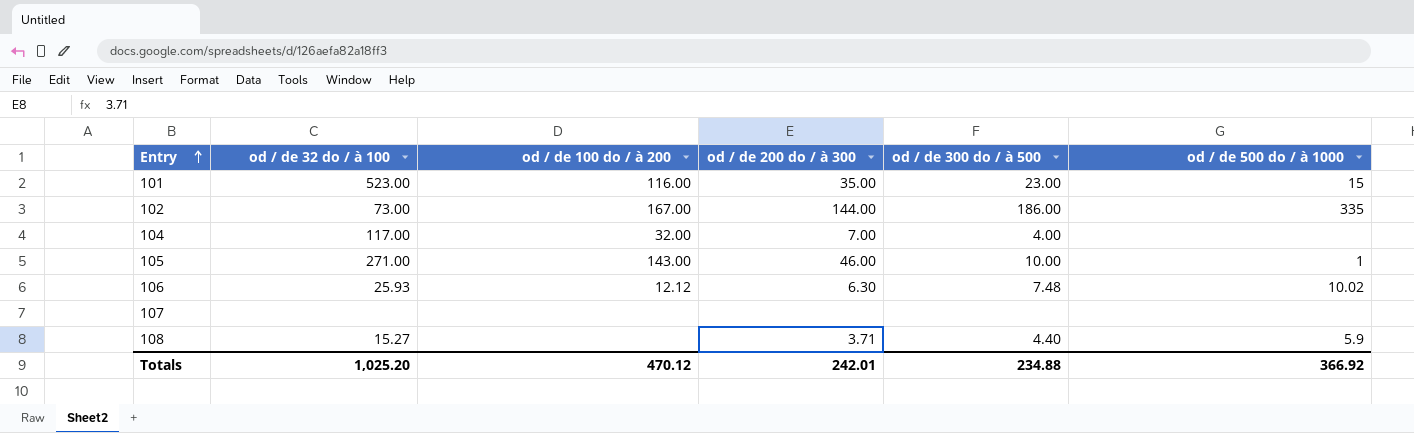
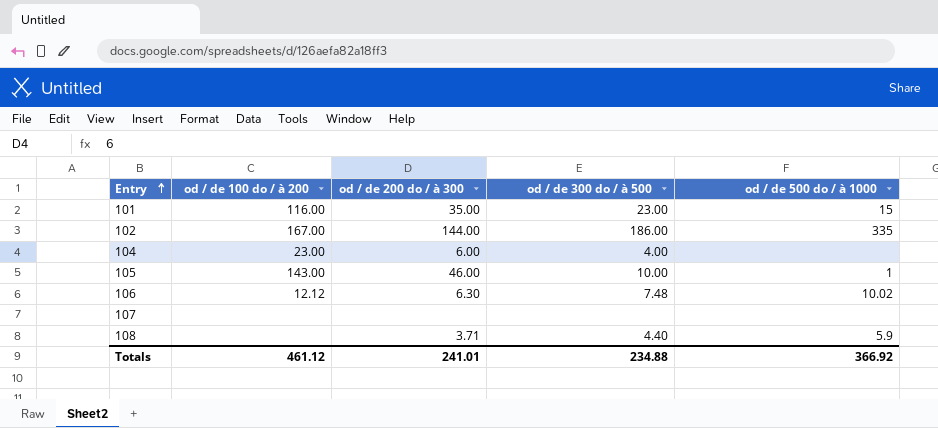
column od / de 32 do / à 100 | position: 2 -> none
104 | od / de 100 do / à 200: 32.00 -> 23.00
104 | od / de 200 do / à 300: 7.00 -> 6.00
Totals | od / de 100 do / à 200: 470.12 -> 461.12
Totals | od / de 200 do / à 300: 242.01 -> 241.01

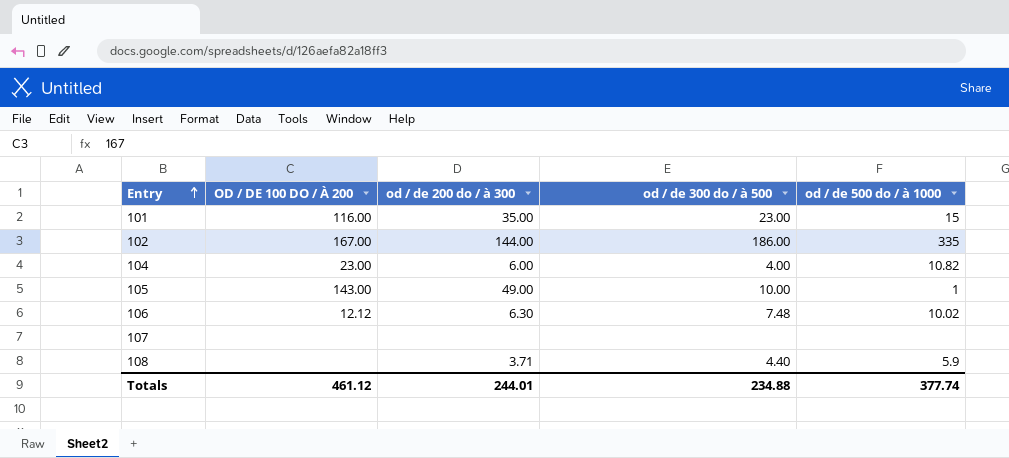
column name: od / de 100 do / à 200 -> OD / DE 100 DO / À 200
104 | od / de 500 do / à 1000: none -> 10.82
105 | od / de 200 do / à 300: 46.00 -> 49.00
Totals | od / de 200 do / à 300: 241.01 -> 244.01
Totals | od / de 500 do / à 1000: 366.92 -> 377.74

